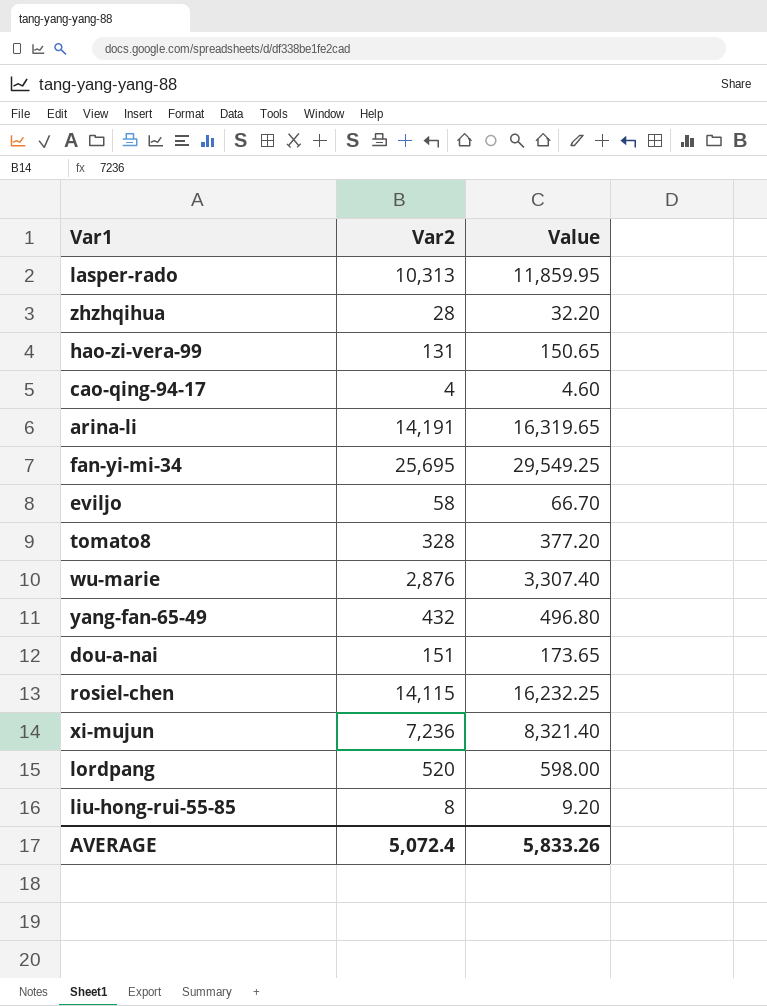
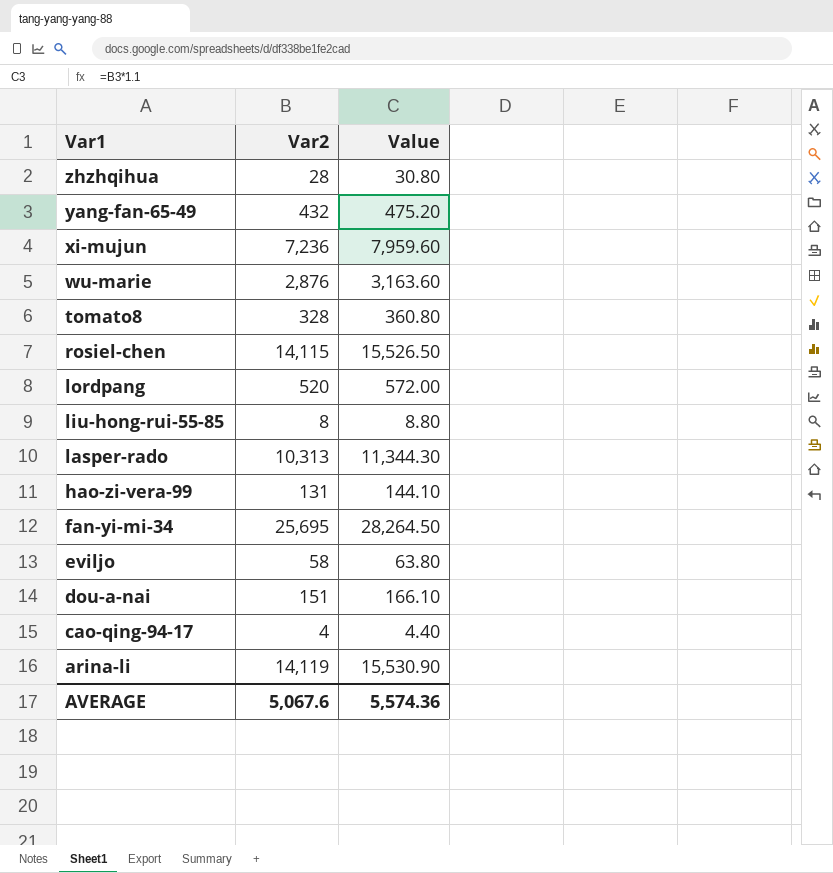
row order: none -> Var1 descending
column Value | formula: [Var2] * 1.15 -> [Var2] * 1.1
arina-li | Var2: 14,191 -> 14,119
AVERAGE | Var2: 5,072.4 -> 5,067.6
AVERAGE | Value: 5,833.26 -> 5,574.36

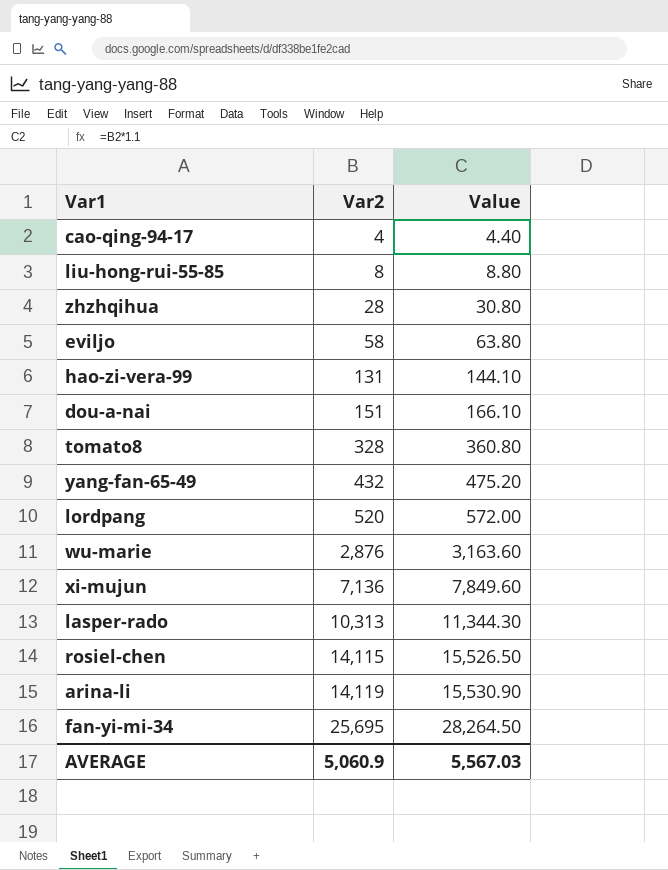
row order: Var1 descending -> Var2 ascending
xi-mujun | Var2: 7,236 -> 7,136
xi-mujun | Value: 7,959.60 -> 7,849.60
AVERAGE | Var2: 5,067.6 -> 5,060.9
AVERAGE | Value: 5,574.36 -> 5,567.03

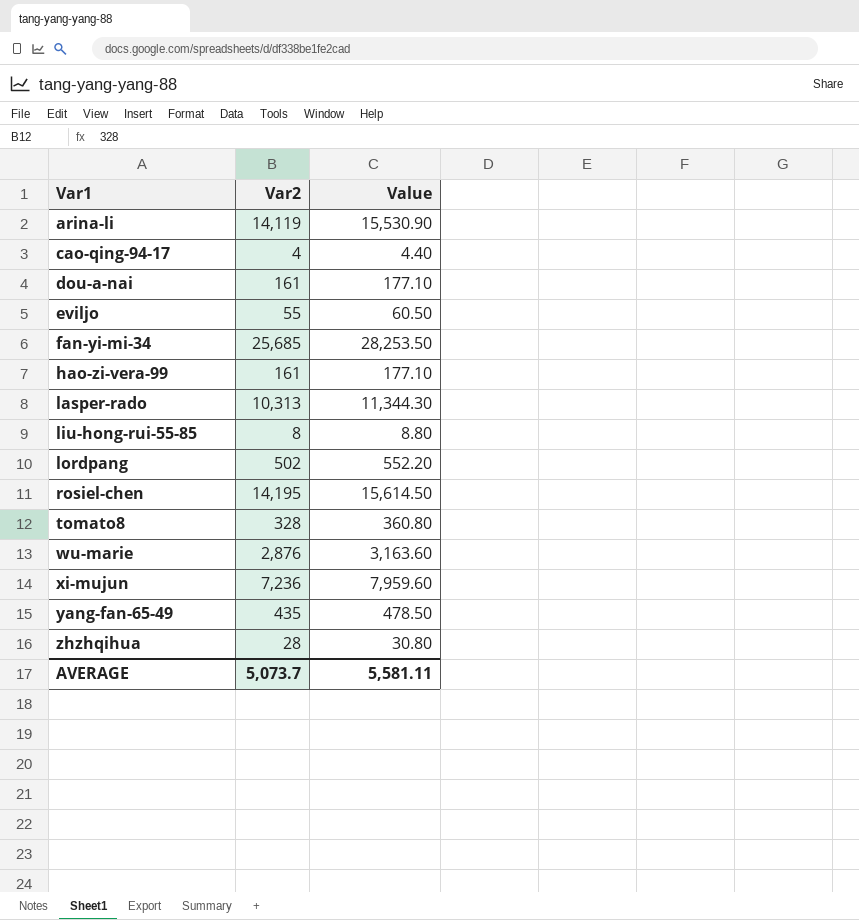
row order: Var2 ascending -> Var1 ascending
dou-a-nai | Var2: 151 -> 161
dou-a-nai | Value: 166.10 -> 177.10
eviljo | Var2: 58 -> 55
eviljo | Value: 63.80 -> 60.50
fan-yi-mi-34 | Var2: 25,695 -> 25,685
fan-yi-mi-34 | Value: 28,264.50 -> 28,253.50
hao-zi-vera-99 | Var2: 131 -> 161
hao-zi-vera-99 | Value: 144.10 -> 177.10
lordpang | Var2: 520 -> 502
lordpang | Value: 572.00 -> 552.20
rosiel-chen | Var2: 14,115 -> 14,195
rosiel-chen | Value: 15,526.50 -> 15,614.50
xi-mujun | Var2: 7,136 -> 7,236
xi-mujun | Value: 7,849.60 -> 7,959.60
yang-fan-65-49 | Var2: 432 -> 435
yang-fan-65-49 | Value: 475.20 -> 478.50
AVERAGE | Var2: 5,060.9 -> 5,073.7
AVERAGE | Value: 5,567.03 -> 5,581.11

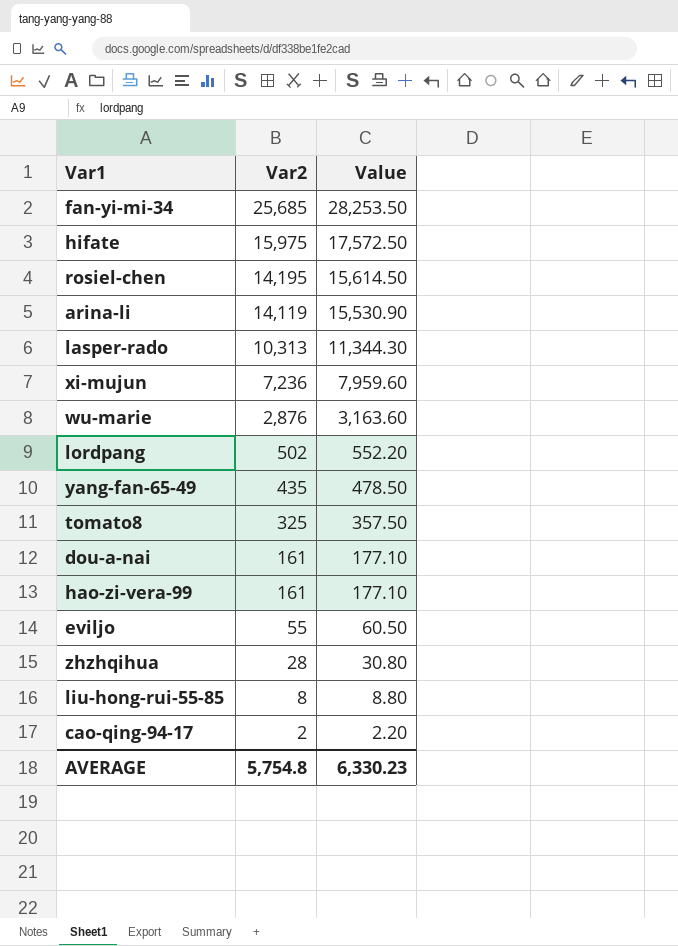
row order: Var1 ascending -> Var2 descending
row hifate: none -> 15,975 | 17,572.50
tomato8 | Var2: 328 -> 325
tomato8 | Value: 360.80 -> 357.50
cao-qing-94-17 | Var2: 4 -> 2
cao-qing-94-17 | Value: 4.40 -> 2.20
AVERAGE | Var2: 5,073.7 -> 5,754.8
AVERAGE | Value: 5,581.11 -> 6,330.23

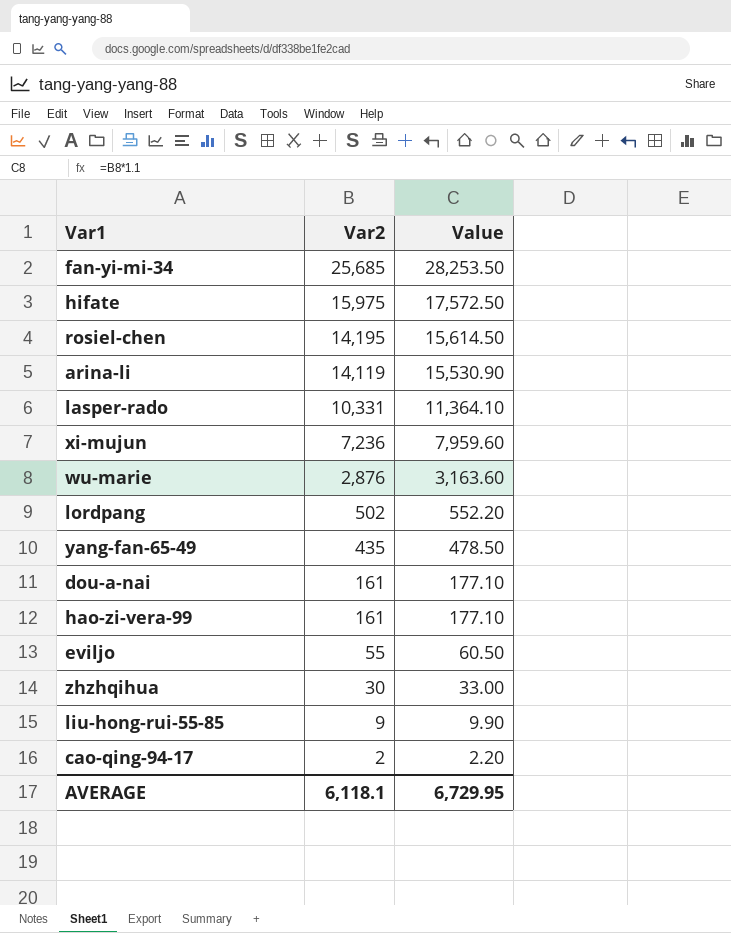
row tomato8: 325 | 357.50 -> none
lasper-rado | Var2: 10,313 -> 10,331
lasper-rado | Value: 11,344.30 -> 11,364.10
zhzhqihua | Var2: 28 -> 30
zhzhqihua | Value: 30.80 -> 33.00
liu-hong-rui-55-85 | Var2: 8 -> 9
liu-hong-rui-55-85 | Value: 8.80 -> 9.90
AVERAGE | Var2: 5,754.8 -> 6,118.1
AVERAGE | Value: 6,330.23 -> 6,729.95

